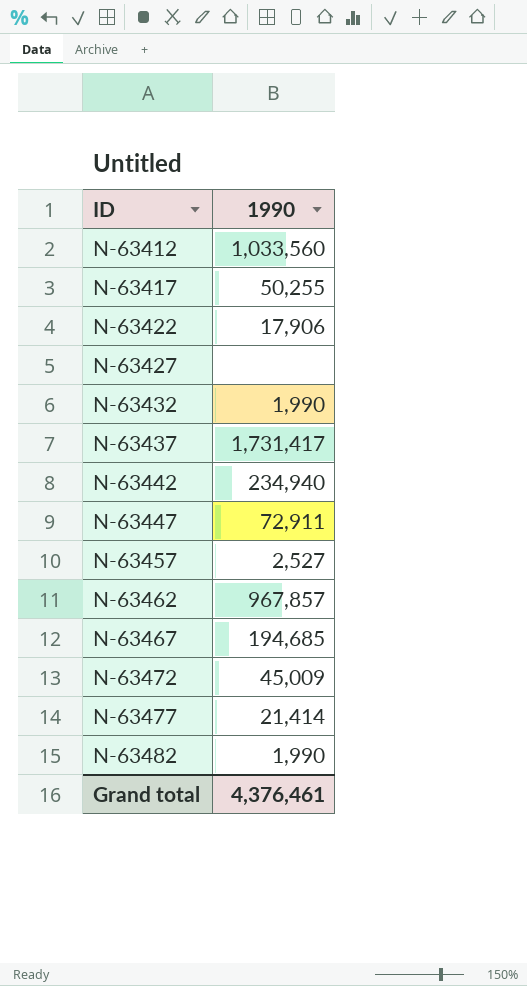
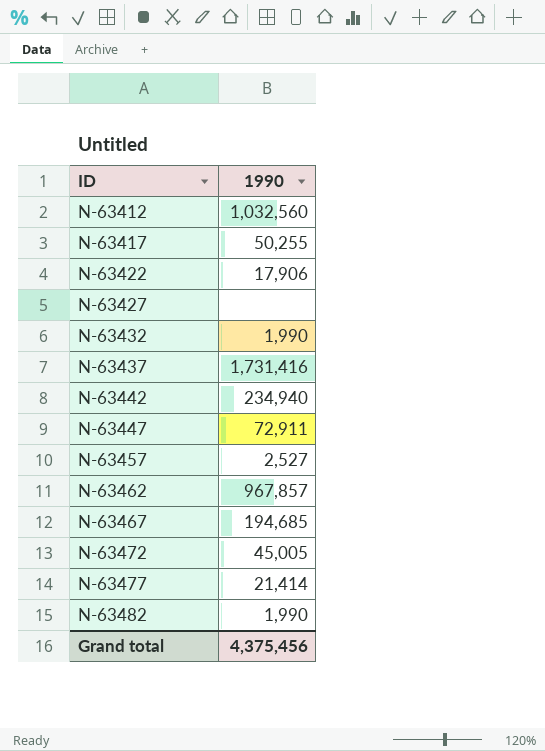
N-63412 | 1990: 1,033,560 -> 1,032,560
N-63437 | 1990: 1,731,417 -> 1,731,416
N-63472 | 1990: 45,009 -> 45,005
Grand total | 1990: 4,376,461 -> 4,375,456

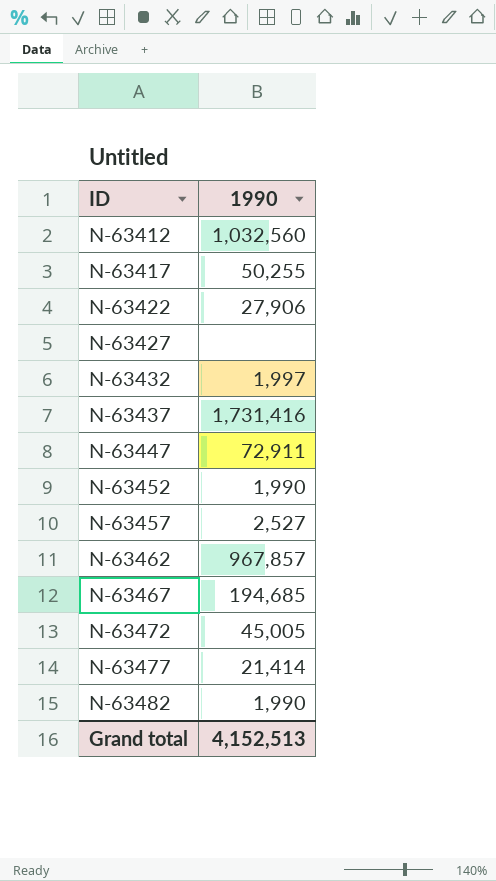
row N-63442: 234,940 -> none
N-63422 | 1990: 17,906 -> 27,906
N-63432 | 1990: 1,990 -> 1,997
row N-63452: none -> 1,990
Grand total | 1990: 4,375,456 -> 4,152,513

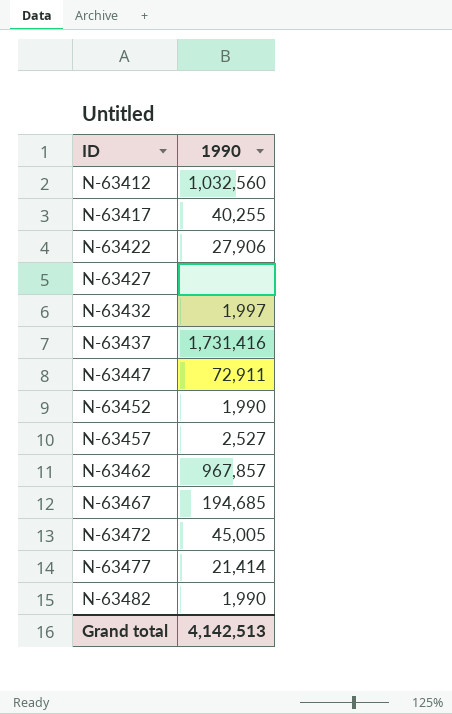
N-63417 | 1990: 50,255 -> 40,255
Grand total | 1990: 4,152,513 -> 4,142,513

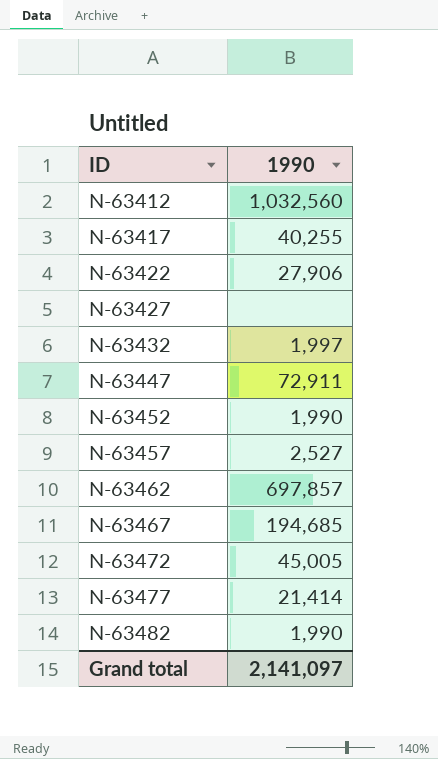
row N-63437: 1,731,416 -> none
N-63462 | 1990: 967,857 -> 697,857
Grand total | 1990: 4,142,513 -> 2,141,097

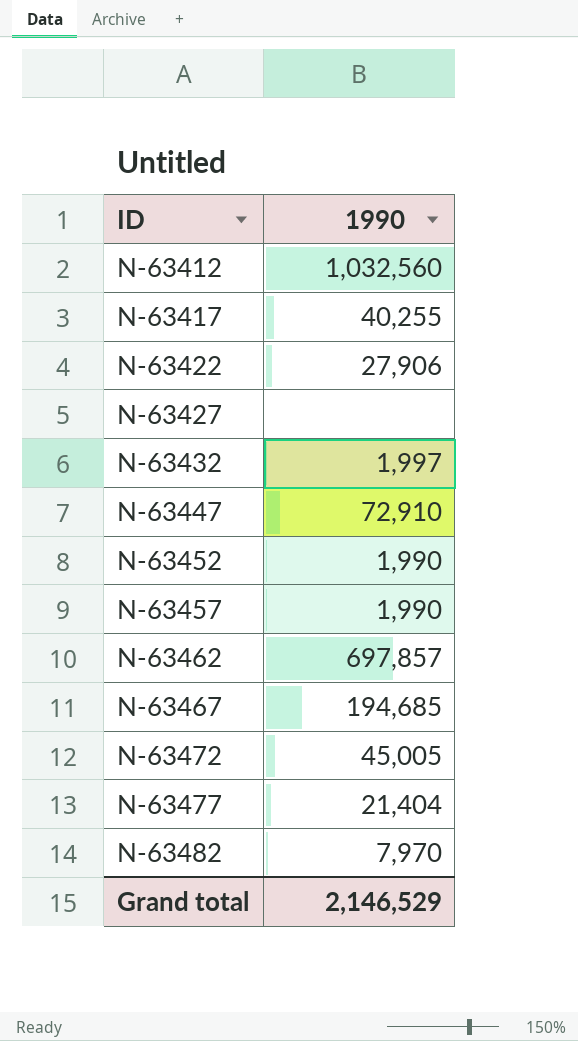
N-63447 | 1990: 72,911 -> 72,910
N-63457 | 1990: 2,527 -> 1,990
N-63477 | 1990: 21,414 -> 21,404
N-63482 | 1990: 1,990 -> 7,970
Grand total | 1990: 2,141,097 -> 2,146,529

